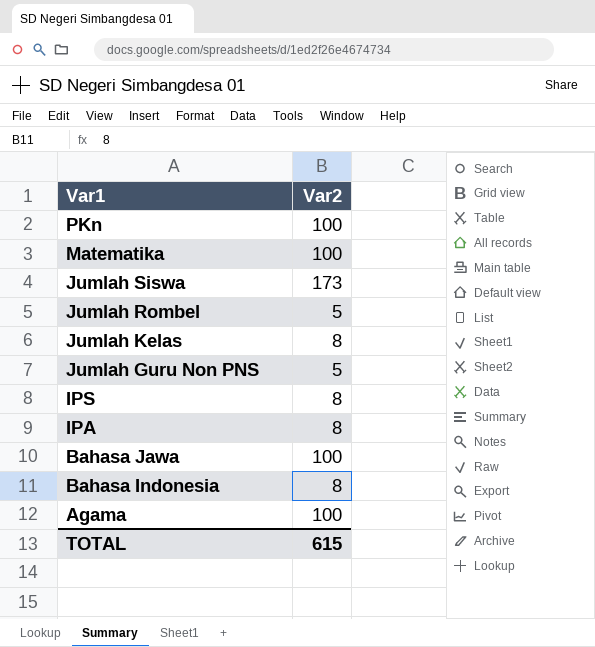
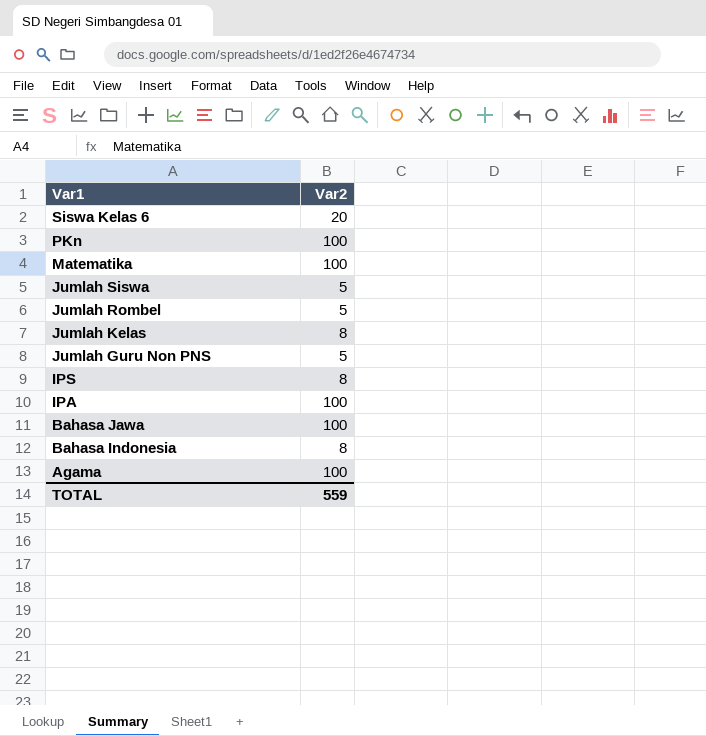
row Siswa Kelas 6: none -> 20
Jumlah Siswa | Var2: 173 -> 5
IPA | Var2: 8 -> 100
TOTAL | Var2: 615 -> 559

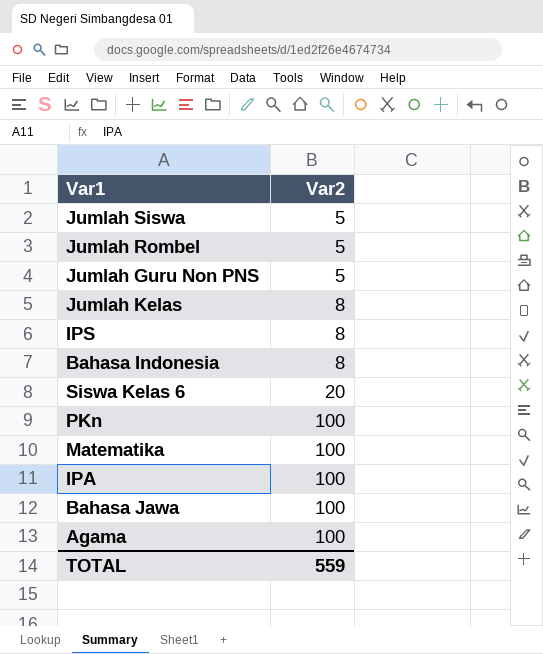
row order: Var1 descending -> Var2 ascending

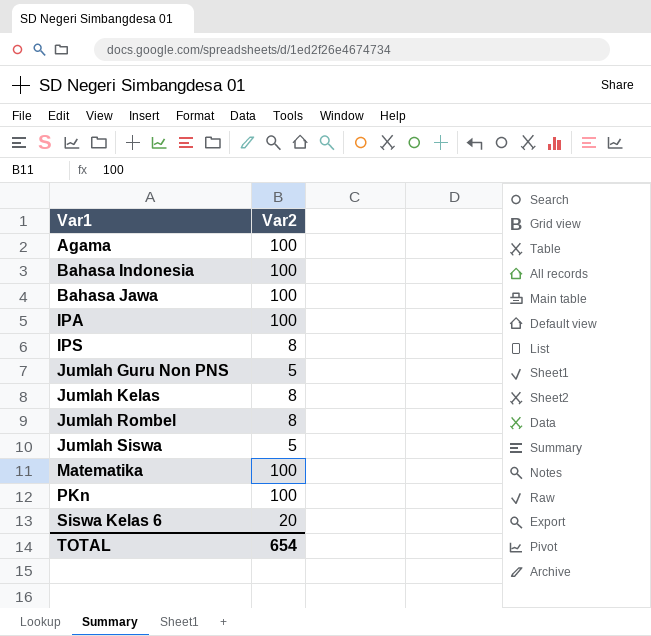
row order: Var2 ascending -> Var1 ascending
Bahasa Indonesia | Var2: 8 -> 100
Jumlah Rombel | Var2: 5 -> 8
TOTAL | Var2: 559 -> 654

